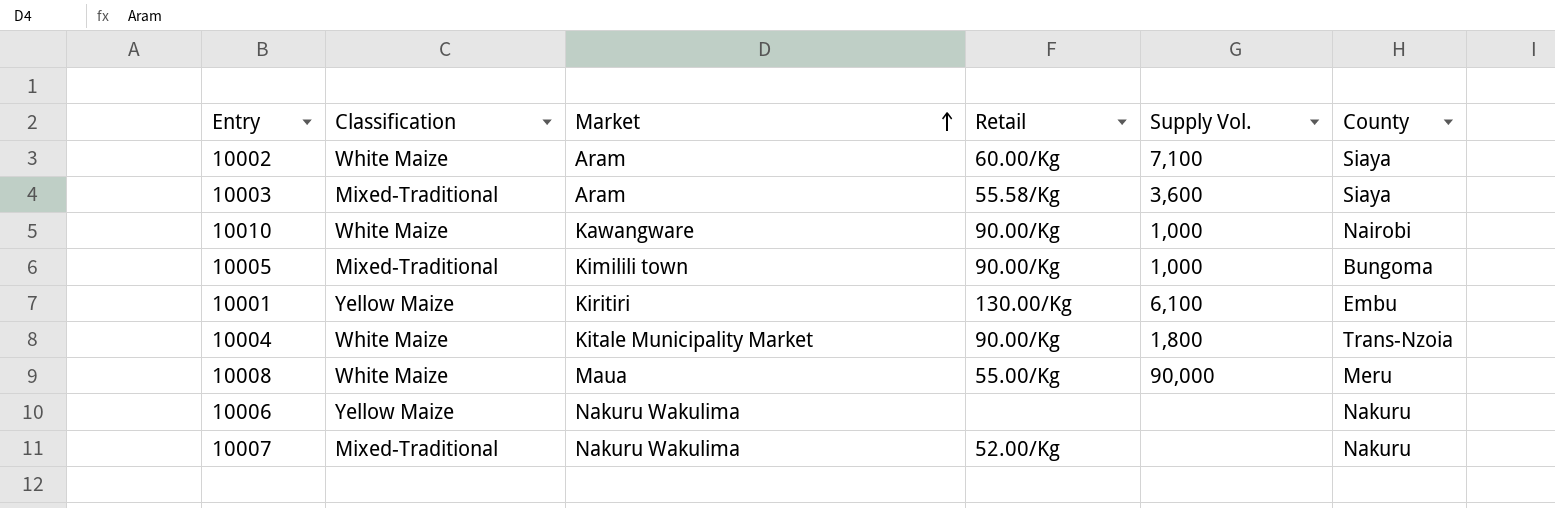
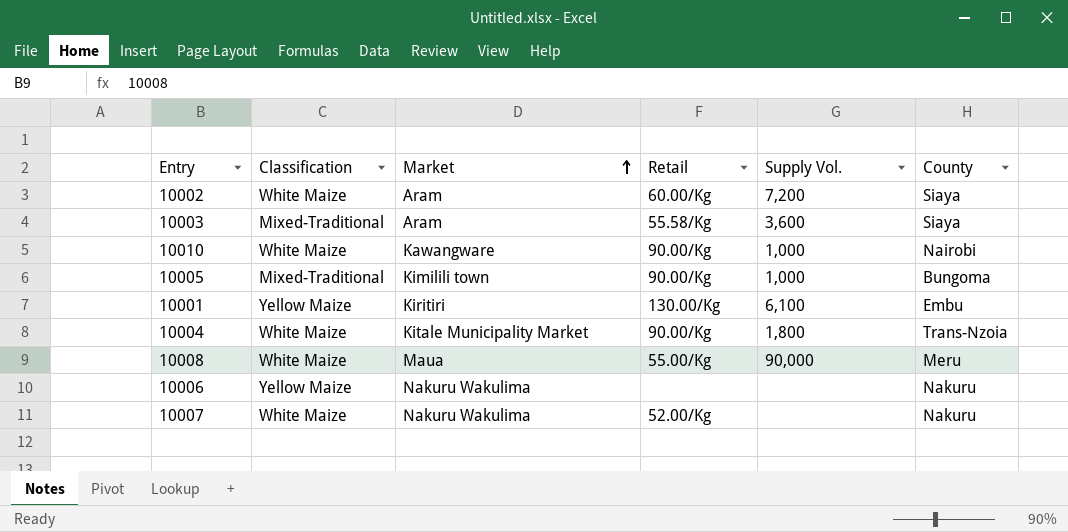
10002 | Supply Vol.: 7,100 -> 7,200
10007 | Classification: Mixed-Traditional -> White Maize

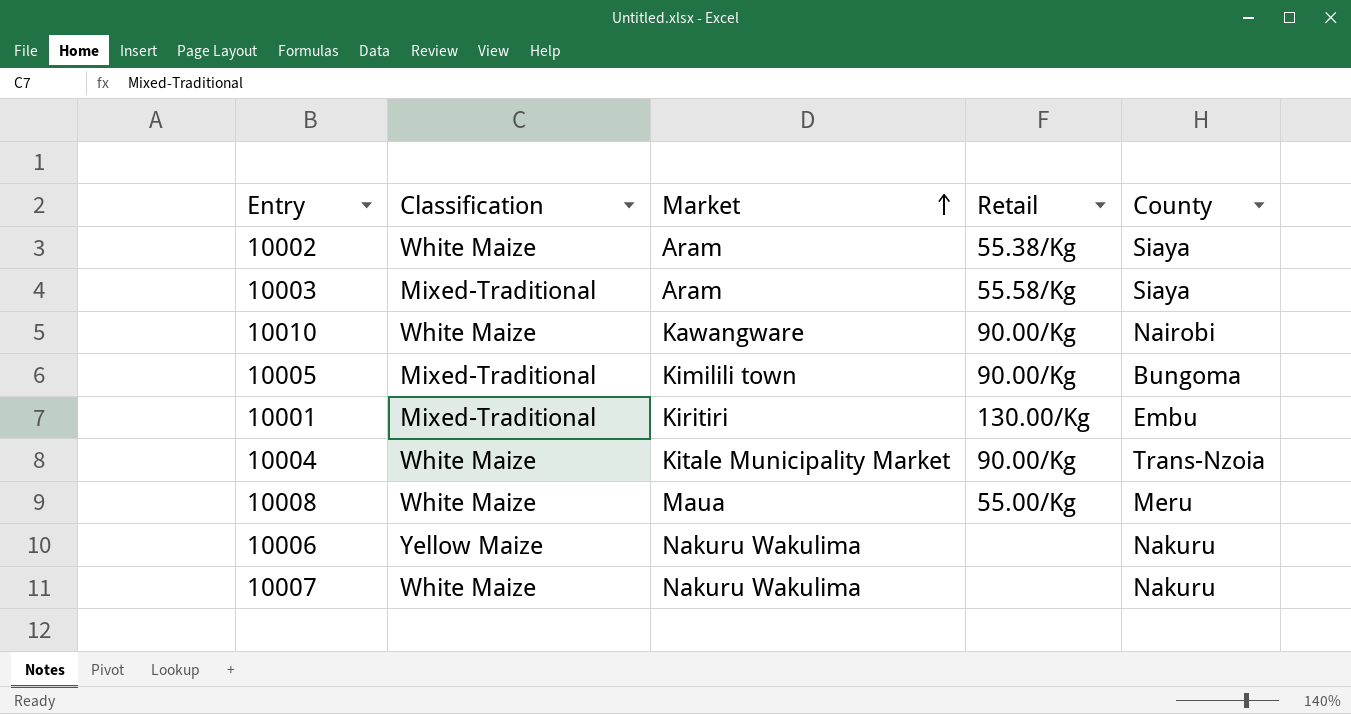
column Supply Vol. | position: 5 -> none
10002 | Retail: 60.00/Kg -> 55.38/Kg
10001 | Classification: Yellow Maize -> Mixed-Traditional
10007 | Retail: 52.00/Kg -> none

